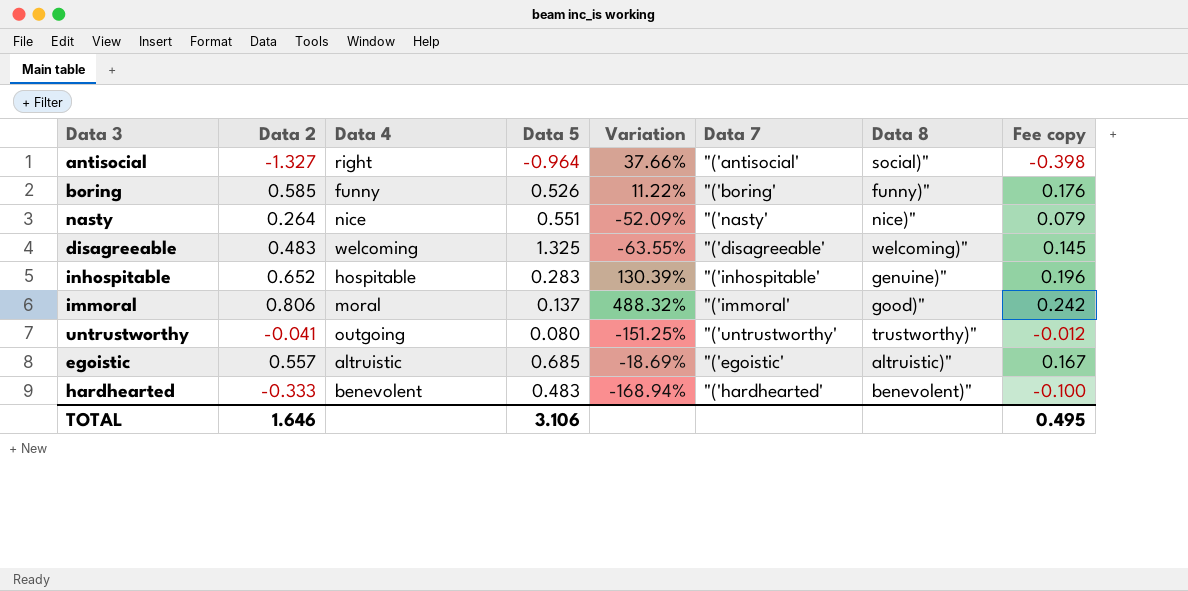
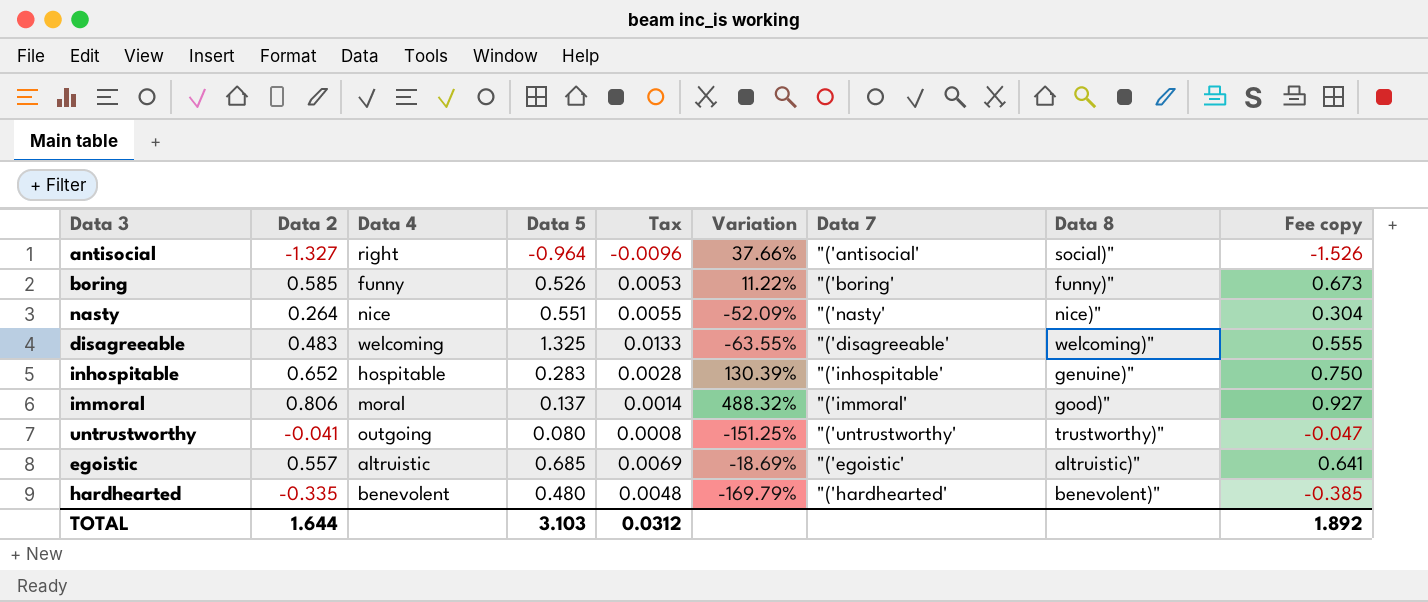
column Tax | formula: none -> [Data 5] * 0.01
column Fee copy | formula: [Data 2] * 0.3 -> [Data 2] * 1.15
hardhearted | Data 2: -0.333 -> -0.335
hardhearted | Data 5: 0.483 -> 0.480
hardhearted | Variation: -168.94% -> -169.79%
TOTAL | Data 2: 1.646 -> 1.644
TOTAL | Data 5: 3.106 -> 3.103
TOTAL | Fee copy: 0.495 -> 1.892

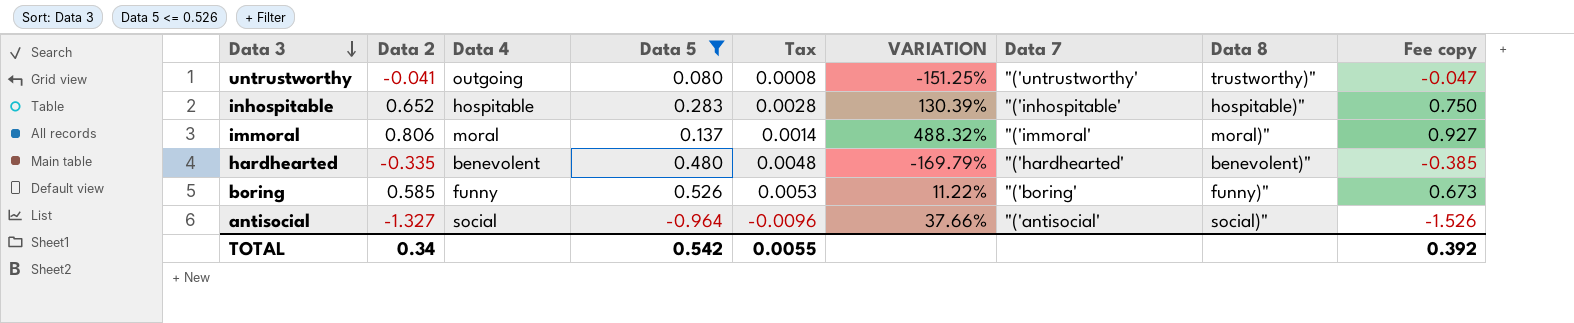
filter: none -> Data 5 <= 0.526
row order: none -> Data 3 descending
column name: Variation -> VARIATION
inhospitable | Data 8: genuine)" -> hospitable)"
immoral | Data 8: good)" -> moral)"
antisocial | Data 4: right -> social
TOTAL | Data 2: 1.644 -> 0.34
TOTAL | Data 5: 3.103 -> 0.542
TOTAL | Tax: 0.0312 -> 0.0055
TOTAL | Fee copy: 1.892 -> 0.392

